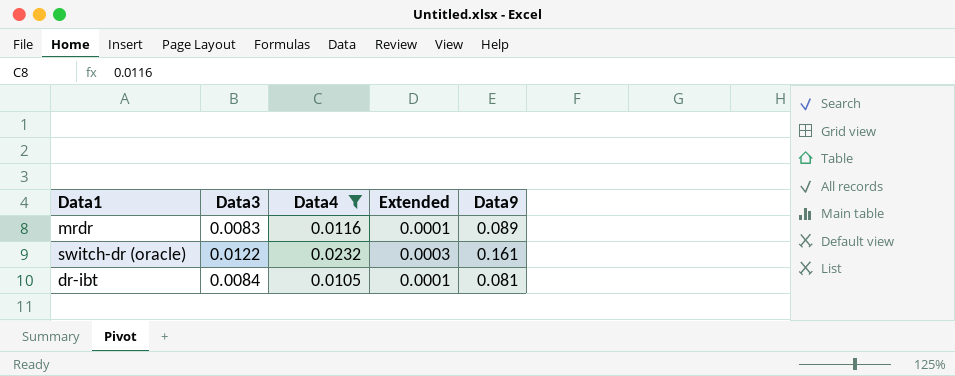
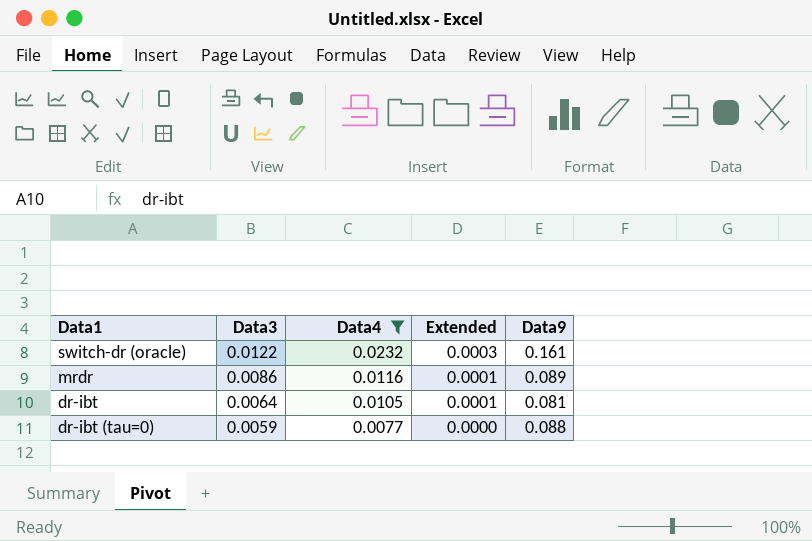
row order: none -> Data3 descending
mrdr | Data3: 0.0083 -> 0.0086
dr-ibt | Data3: 0.0084 -> 0.0064
row dr-ibt (tau=0): none -> 0.0059 | 0.0077 | 0.0000 | 0.088

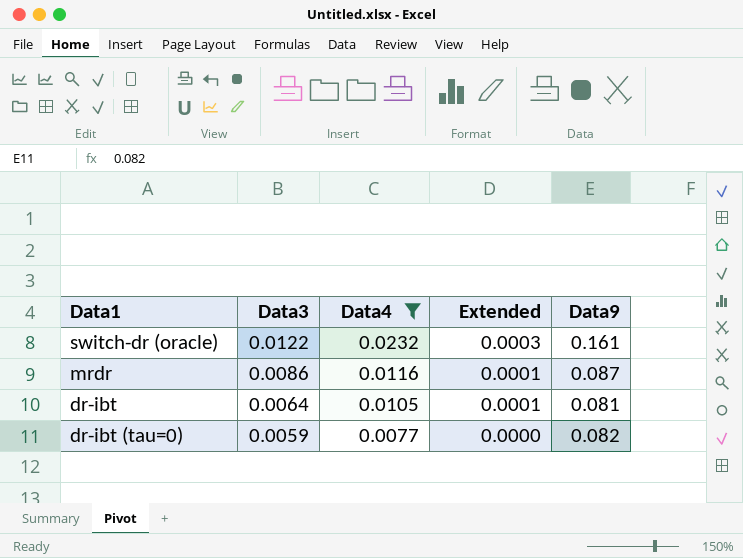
mrdr | Data9: 0.089 -> 0.087
dr-ibt (tau=0) | Data9: 0.088 -> 0.082

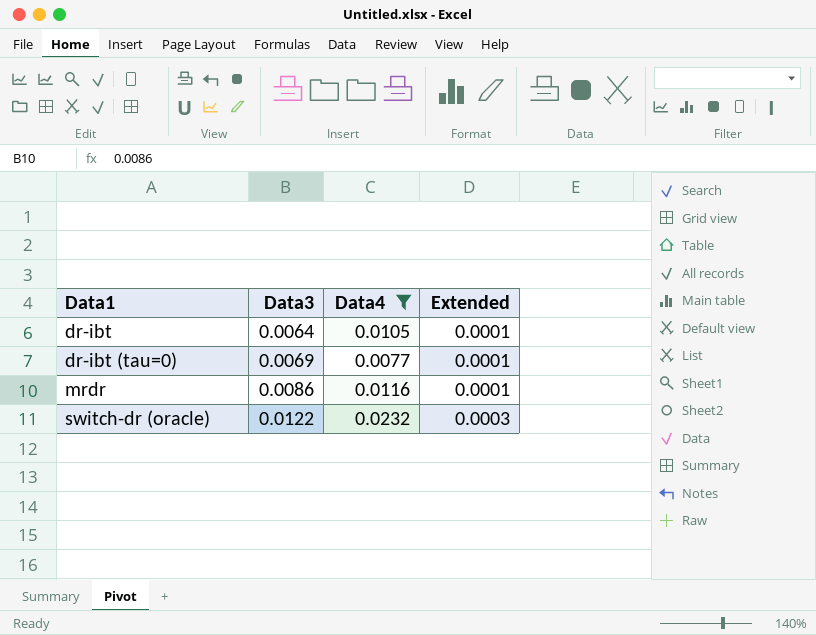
row order: Data3 descending -> Data1 ascending
column Data9 | position: 5 -> none
dr-ibt (tau=0) | Data3: 0.0059 -> 0.0069
dr-ibt (tau=0) | Extended: 0.0000 -> 0.0001

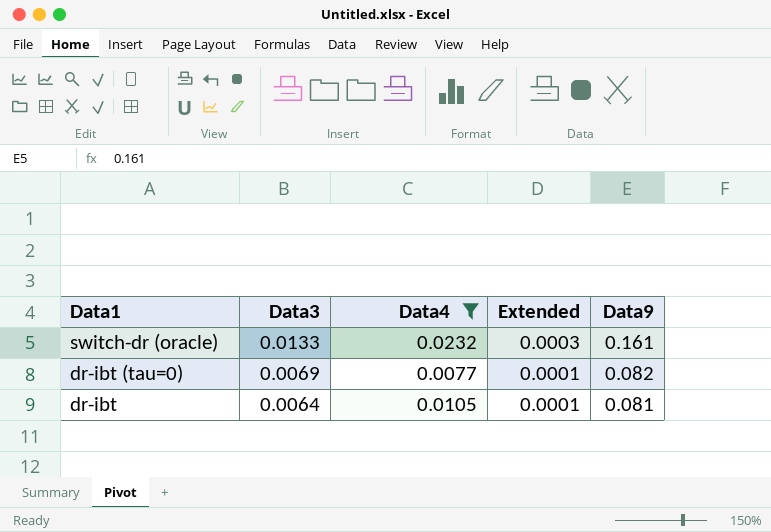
row order: Data1 ascending -> Data1 descending
column Data9 | position: none -> 5
row mrdr: 0.0086 | 0.0116 | 0.0001 -> none
switch-dr (oracle) | Data3: 0.0122 -> 0.0133

